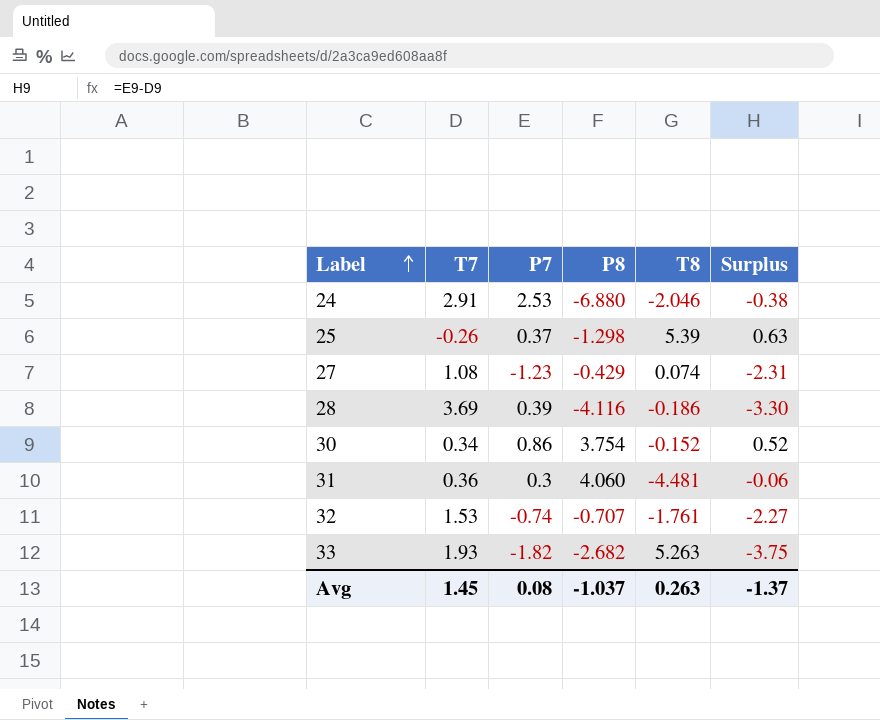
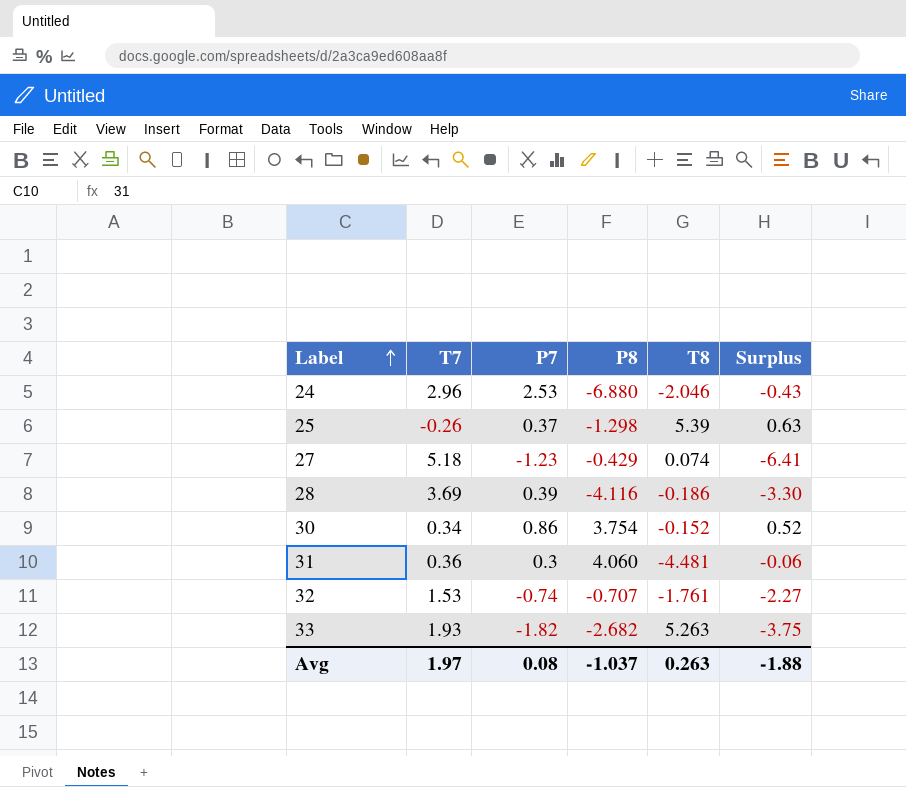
24 | T7: 2.91 -> 2.96
24 | Surplus: -0.38 -> -0.43
27 | T7: 1.08 -> 5.18
27 | Surplus: -2.31 -> -6.41
Avg | T7: 1.45 -> 1.97
Avg | Surplus: -1.37 -> -1.88

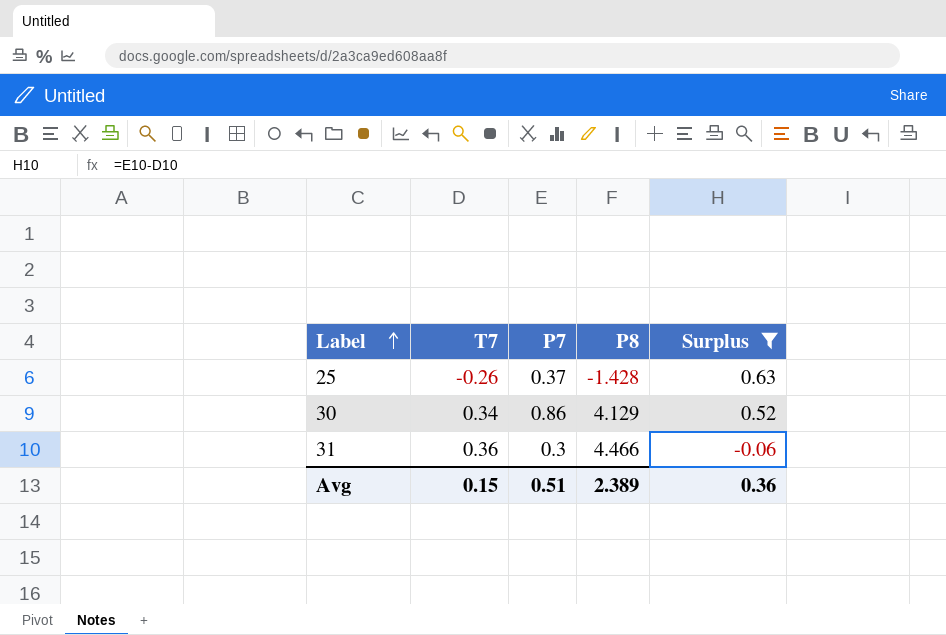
filter: none -> Surplus >= -0.06
column T8 | position: 5 -> none
25 | P8: -1.298 -> -1.428
30 | P8: 3.754 -> 4.129
31 | P8: 4.060 -> 4.466
Avg | T7: 1.97 -> 0.15
Avg | P7: 0.08 -> 0.51
Avg | P8: -1.037 -> 2.389
Avg | Surplus: -1.88 -> 0.36

